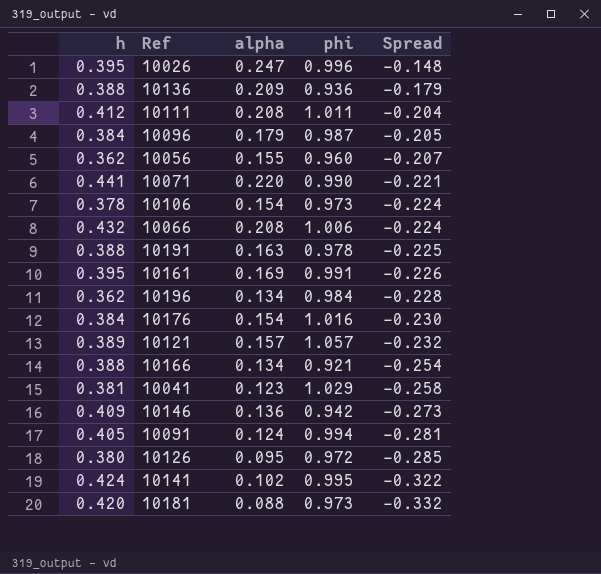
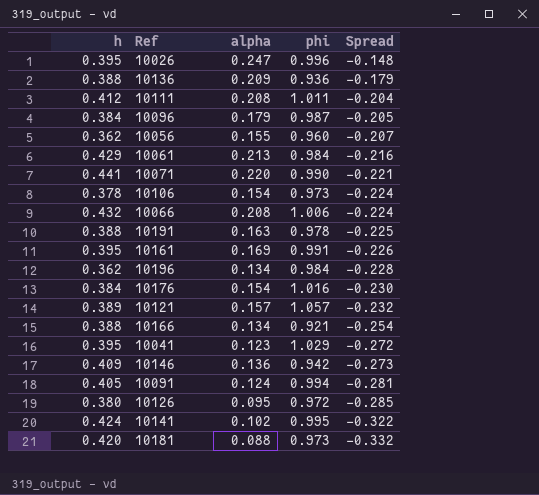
row 10061: none -> 0.429 | 0.213 | 0.984 | -0.216
10041 | h: 0.381 -> 0.395
10041 | Spread: -0.258 -> -0.272

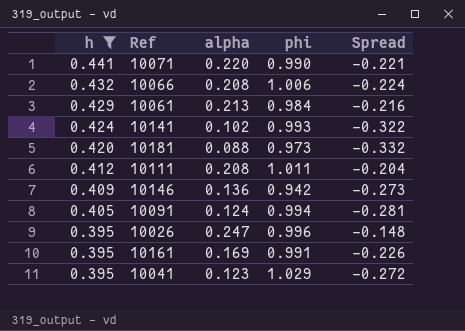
filter: none -> h >= 0.395
row order: Spread descending -> h descending
10141 | phi: 0.995 -> 0.993

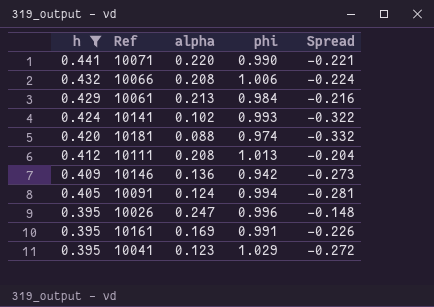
10181 | phi: 0.973 -> 0.974
10111 | phi: 1.011 -> 1.013

